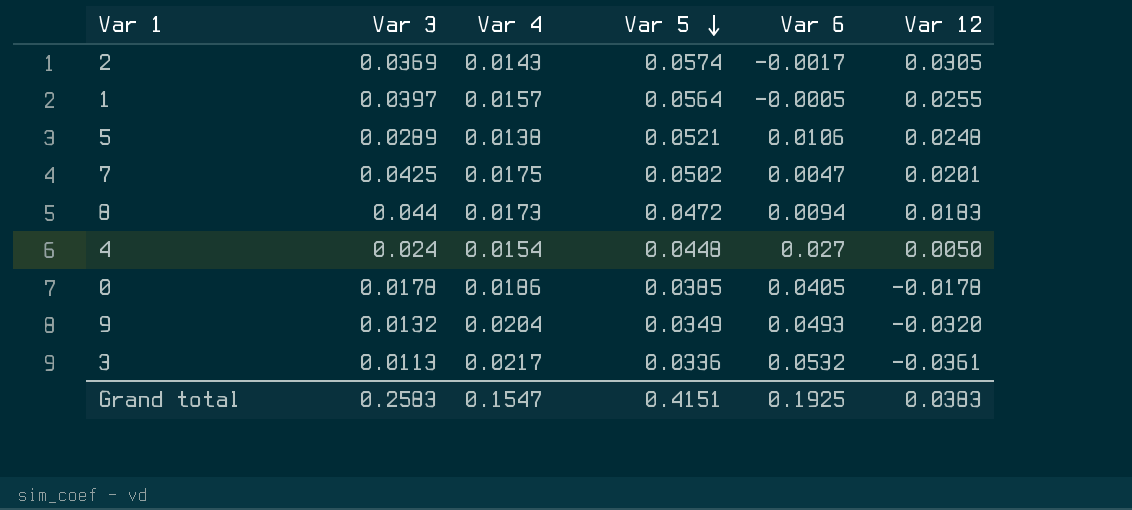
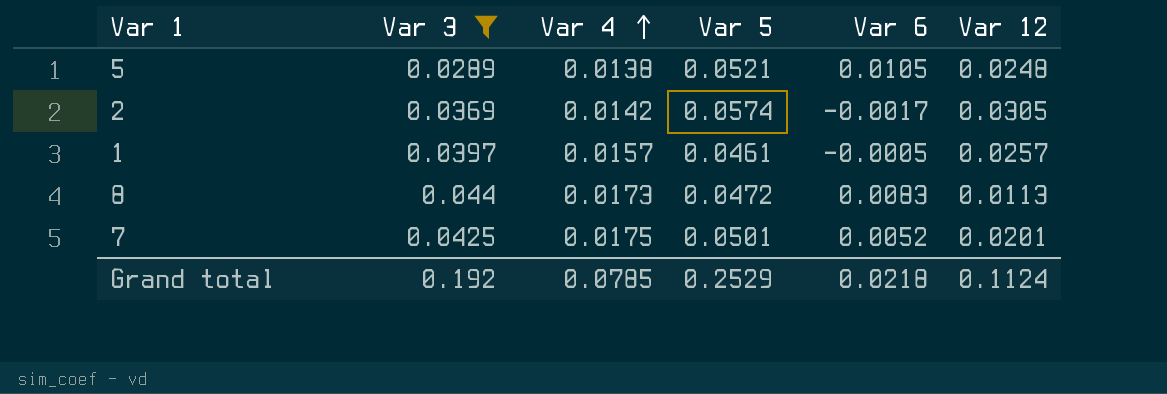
filter: none -> Var 3 >= 0.0289
row order: Var 5 descending -> Var 4 ascending
5 | Var 6: 0.0106 -> 0.0105
2 | Var 4: 0.0143 -> 0.0142
1 | Var 5: 0.0564 -> 0.0461
1 | Var 12: 0.0255 -> 0.0257
8 | Var 6: 0.0094 -> 0.0083
8 | Var 12: 0.0183 -> 0.0113
7 | Var 5: 0.0502 -> 0.0501
7 | Var 6: 0.0047 -> 0.0052
Grand total | Var 3: 0.2583 -> 0.192
Grand total | Var 4: 0.1547 -> 0.0785
Grand total | Var 5: 0.4151 -> 0.2529
Grand total | Var 6: 0.1925 -> 0.0218
Grand total | Var 12: 0.0383 -> 0.1124

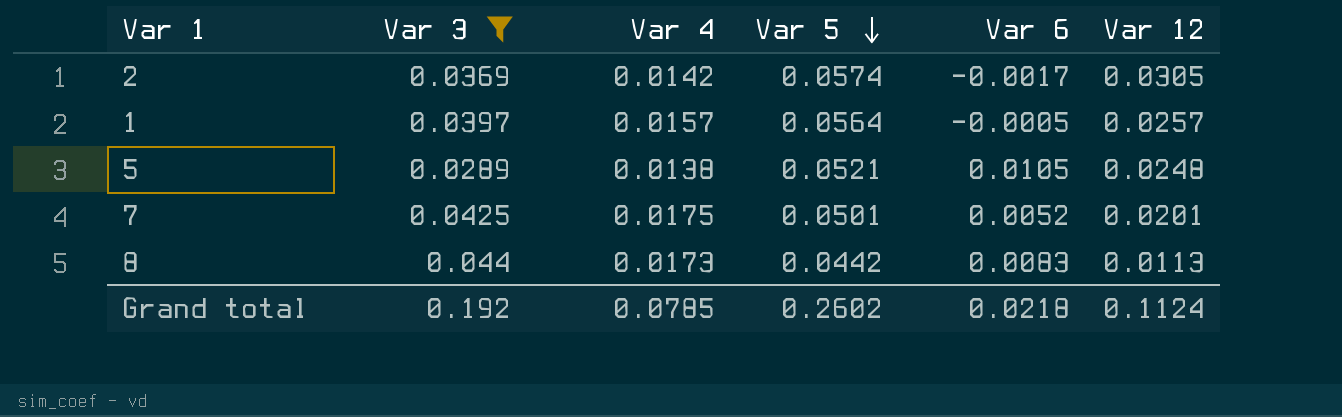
row order: Var 4 ascending -> Var 5 descending
1 | Var 5: 0.0461 -> 0.0564
8 | Var 5: 0.0472 -> 0.0442
Grand total | Var 5: 0.2529 -> 0.2602

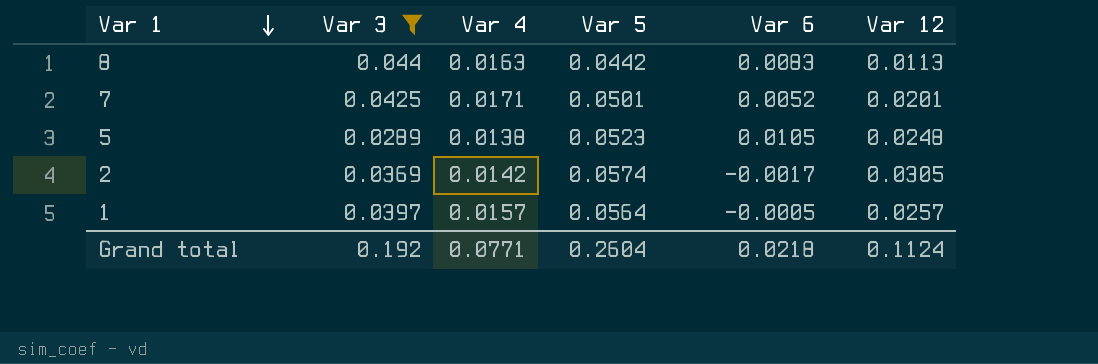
row order: Var 5 descending -> Var 1 descending
8 | Var 4: 0.0173 -> 0.0163
7 | Var 4: 0.0175 -> 0.0171
5 | Var 5: 0.0521 -> 0.0523
Grand total | Var 4: 0.0785 -> 0.0771
Grand total | Var 5: 0.2602 -> 0.2604

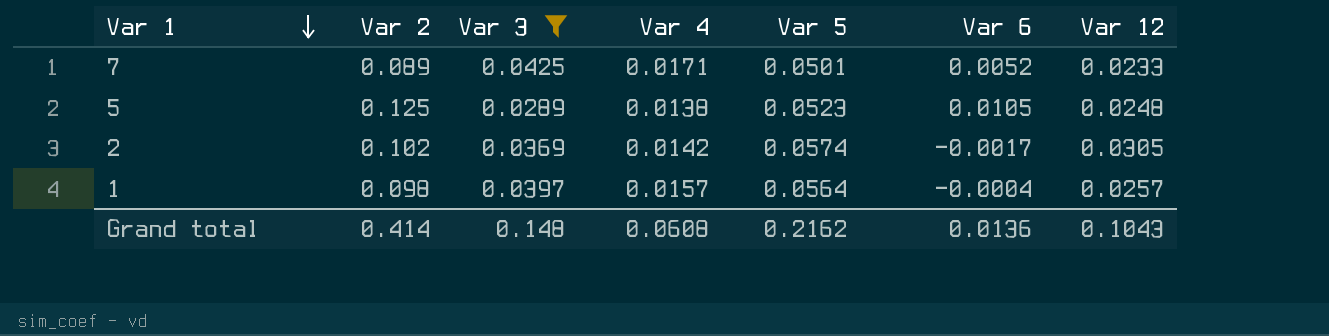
column Var 2 | position: none -> 2
row 8: 0.044 | 0.0163 | 0.0442 | 0.0083 | 0.0113 -> none
7 | Var 12: 0.0201 -> 0.0233
1 | Var 6: -0.0005 -> -0.0004
Grand total | Var 3: 0.192 -> 0.148
Grand total | Var 4: 0.0771 -> 0.0608
Grand total | Var 5: 0.2604 -> 0.2162
Grand total | Var 6: 0.0218 -> 0.0136
Grand total | Var 12: 0.1124 -> 0.1043

